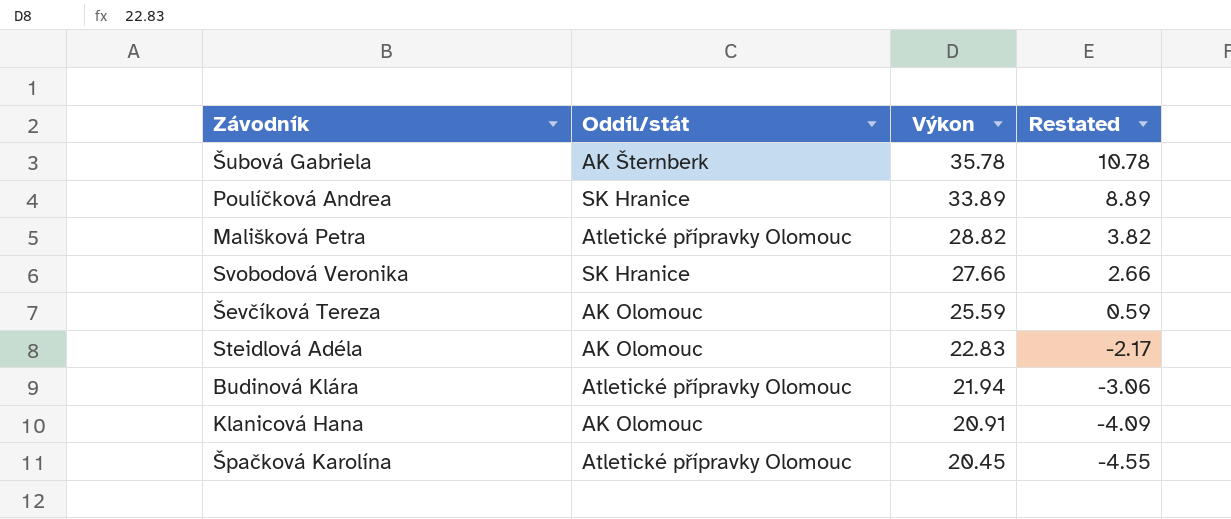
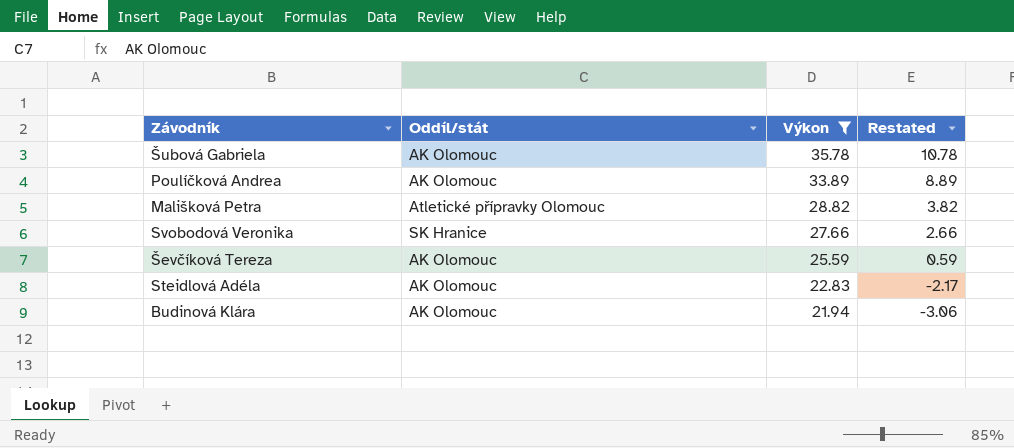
filter: none -> Výkon >= 21.94
Šubová Gabriela | Oddíl/stát: AK Šternberk -> AK Olomouc
Poulíčková Andrea | Oddíl/stát: SK Hranice -> AK Olomouc
Budinová Klára | Oddíl/stát: Atletické přípravky Olomouc -> AK Olomouc

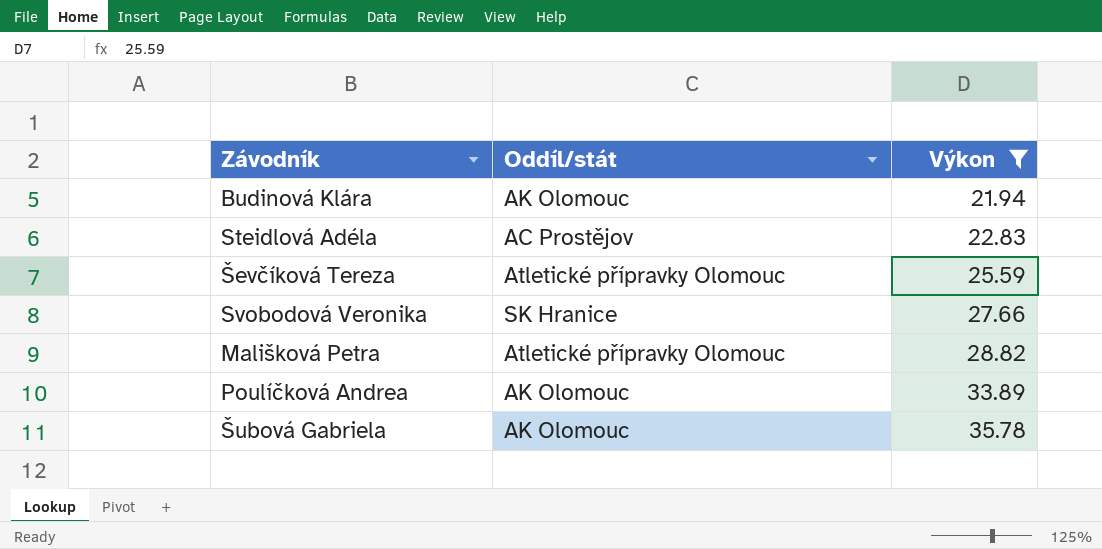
row order: Výkon descending -> Výkon ascending
column Restated | formula: [Výkon] - 25 -> none
Steidlová Adéla | Oddíl/stát: AK Olomouc -> AC Prostějov
Ševčíková Tereza | Oddíl/stát: AK Olomouc -> Atletické přípravky Olomouc

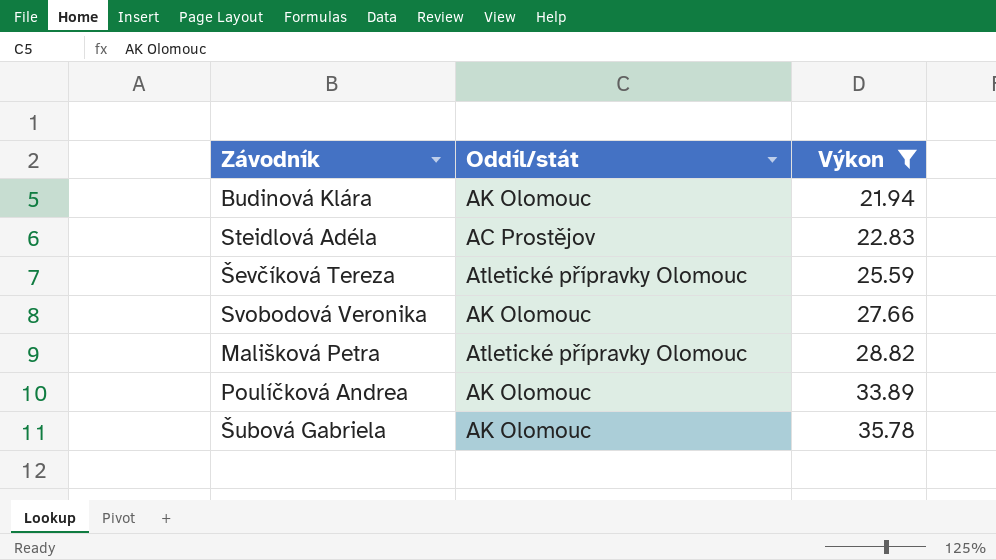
Svobodová Veronika | Oddíl/stát: SK Hranice -> AK Olomouc

